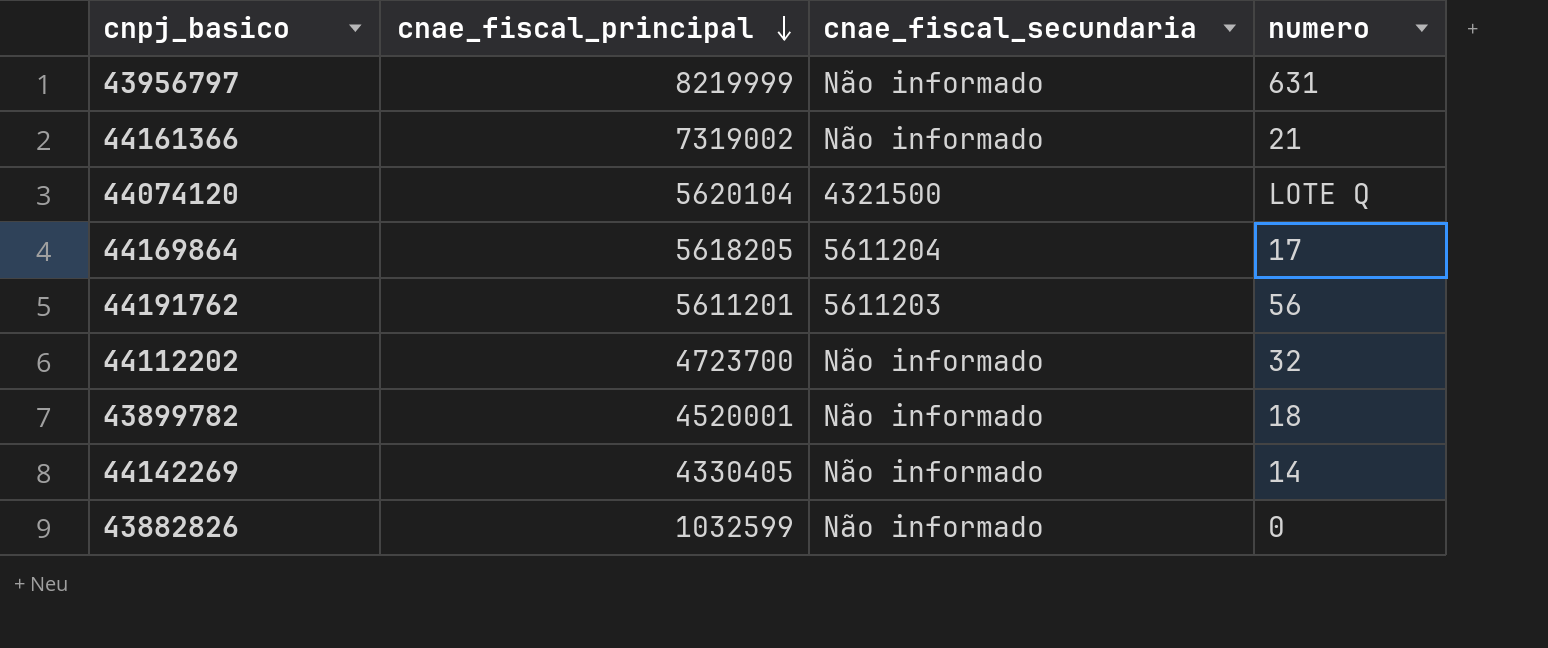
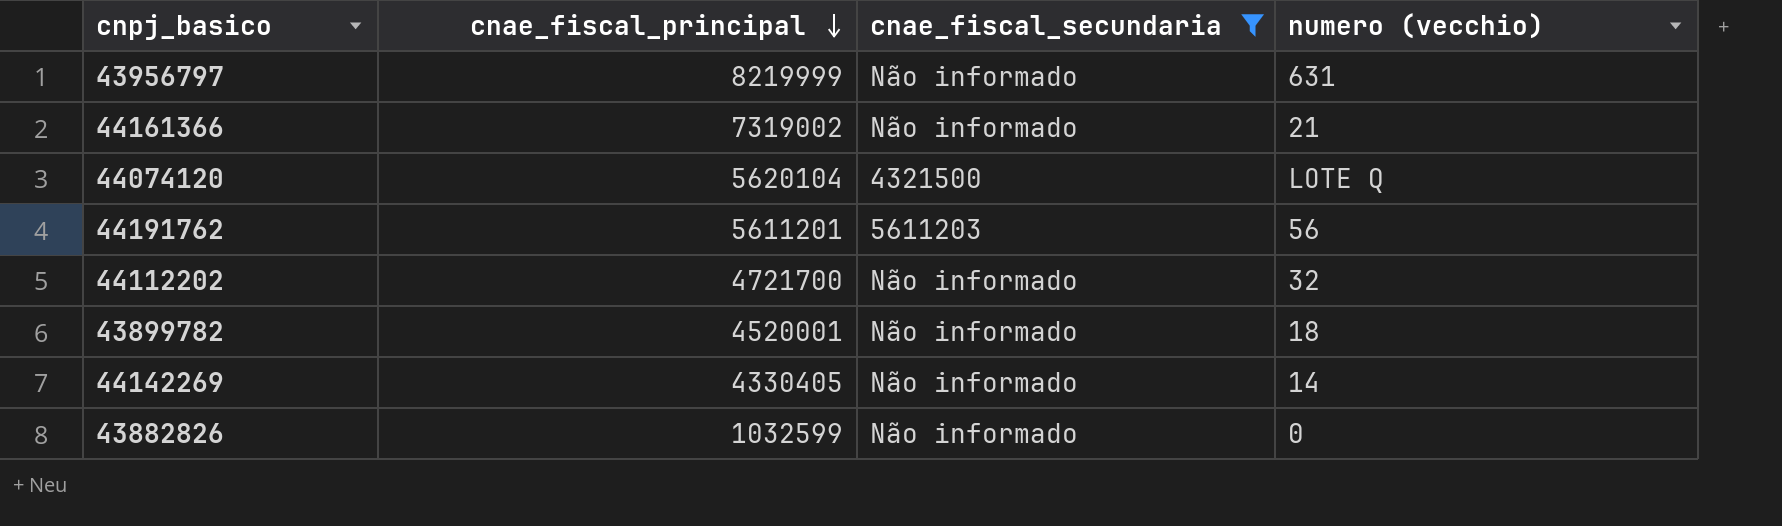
filter: none -> cnae_fiscal_secundaria != 5611204
column name: numero -> numero (vecchio)
44112202 | cnae_fiscal_principal: 4723700 -> 4721700

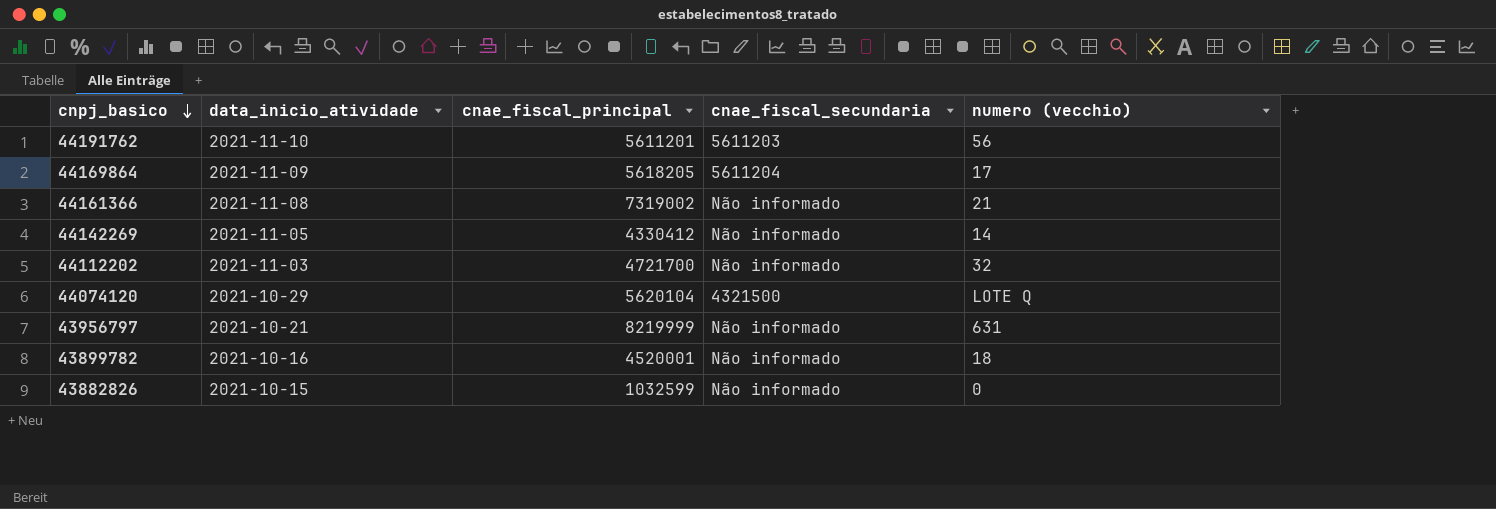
filter: cnae_fiscal_secundaria != 5611204 -> none
row order: cnae_fiscal_principal descending -> cnpj_basico descending
column data_inicio_atividade | position: none -> 2
44142269 | cnae_fiscal_principal: 4330405 -> 4330412

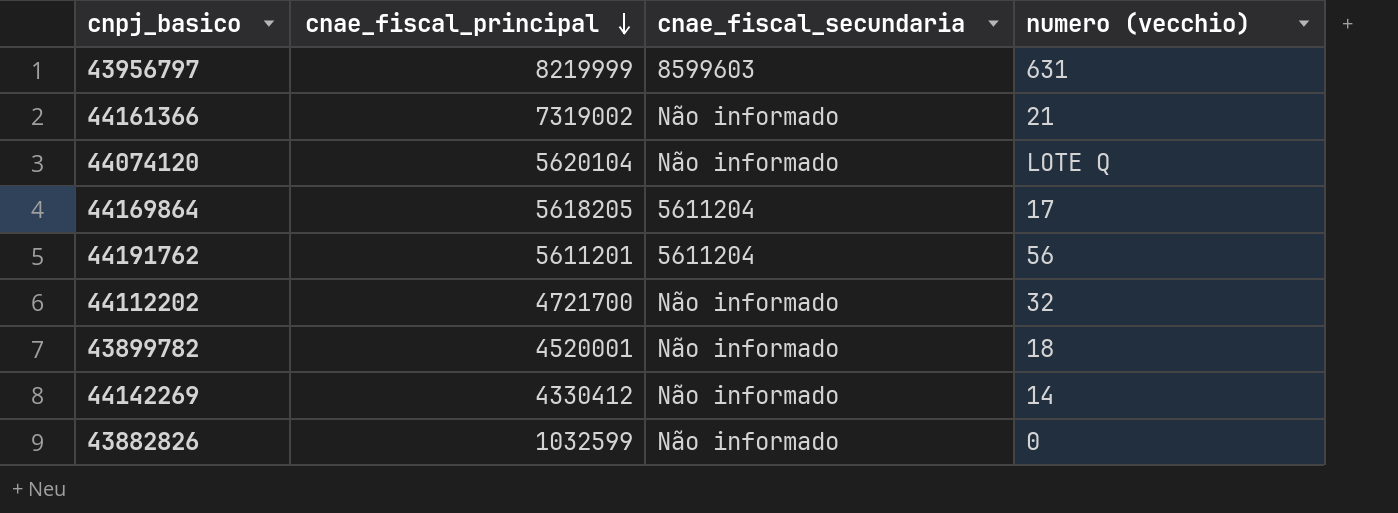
row order: cnpj_basico descending -> cnae_fiscal_principal descending
column data_inicio_atividade | position: 2 -> none
43956797 | cnae_fiscal_secundaria: Não informado -> 8599603
44074120 | cnae_fiscal_secundaria: 4321500 -> Não informado
44191762 | cnae_fiscal_secundaria: 5611203 -> 5611204

